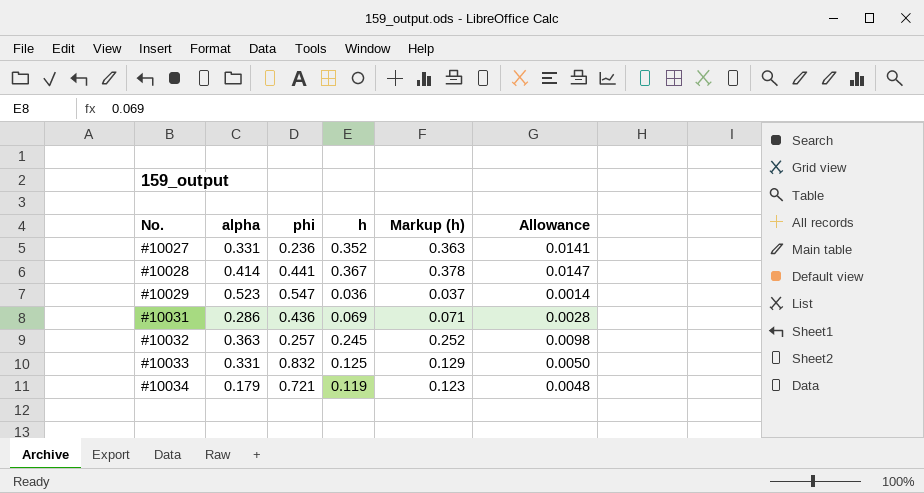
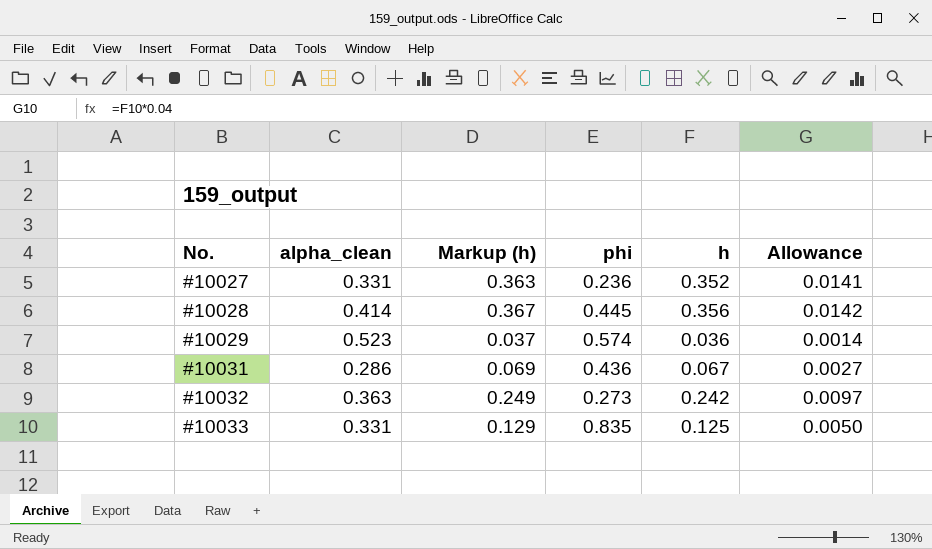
column name: alpha -> alpha_clean
column Markup (h) | position: 5 -> 3
row #10034: 0.179 | 0.721 | 0.119 | 0.123 | 0.0048 -> none
#10028 | Markup (h): 0.378 -> 0.367
#10028 | phi: 0.441 -> 0.445
#10028 | h: 0.367 -> 0.356
#10028 | Allowance: 0.0147 -> 0.0142
#10029 | phi: 0.547 -> 0.574
#10031 | Markup (h): 0.071 -> 0.069
#10031 | h: 0.069 -> 0.067
#10031 | Allowance: 0.0028 -> 0.0027
#10032 | Markup (h): 0.252 -> 0.249
#10032 | phi: 0.257 -> 0.273
#10032 | h: 0.245 -> 0.242
#10032 | Allowance: 0.0098 -> 0.0097
#10033 | phi: 0.832 -> 0.835

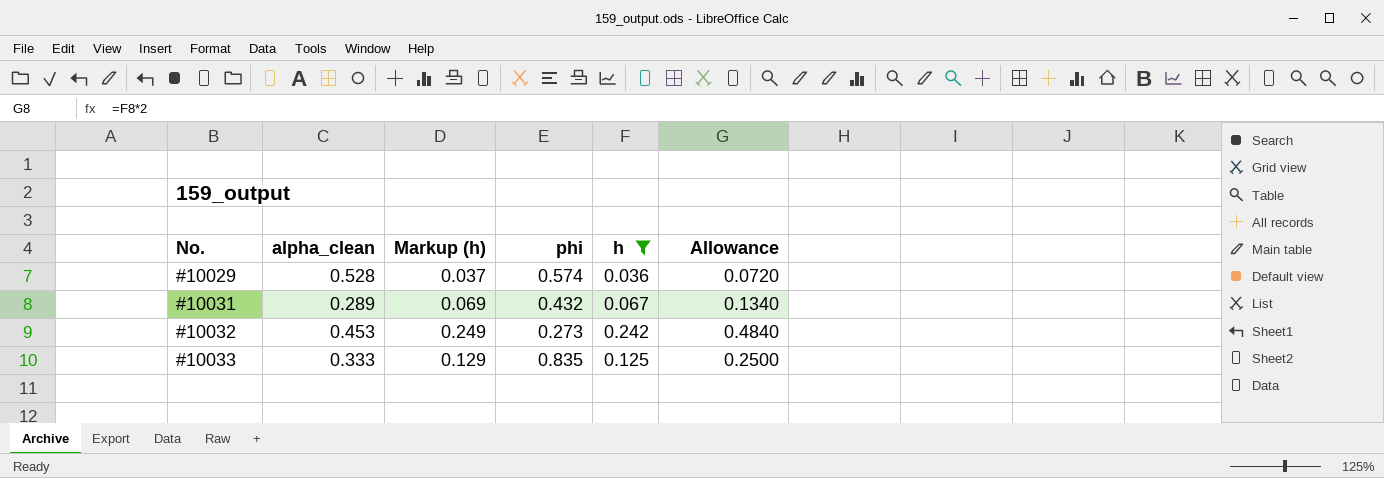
filter: none -> h <= 0.242
column Allowance | formula: [h] * 0.04 -> [h] * 2
#10029 | alpha_clean: 0.523 -> 0.528
#10031 | alpha_clean: 0.286 -> 0.289
#10031 | phi: 0.436 -> 0.432
#10032 | alpha_clean: 0.363 -> 0.453
#10033 | alpha_clean: 0.331 -> 0.333

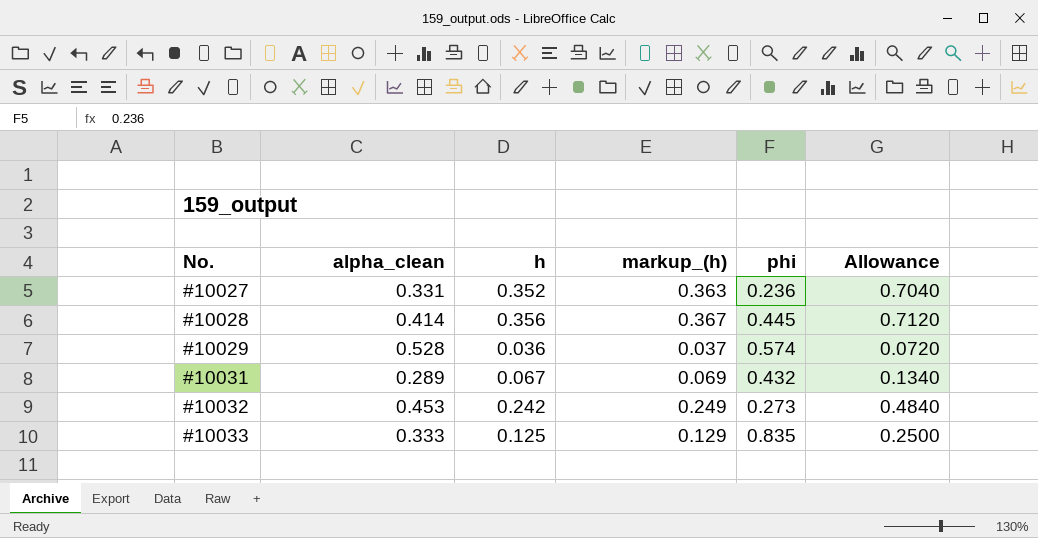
filter: h <= 0.242 -> none
column h | position: 5 -> 3
column name: Markup (h) -> markup_(h)

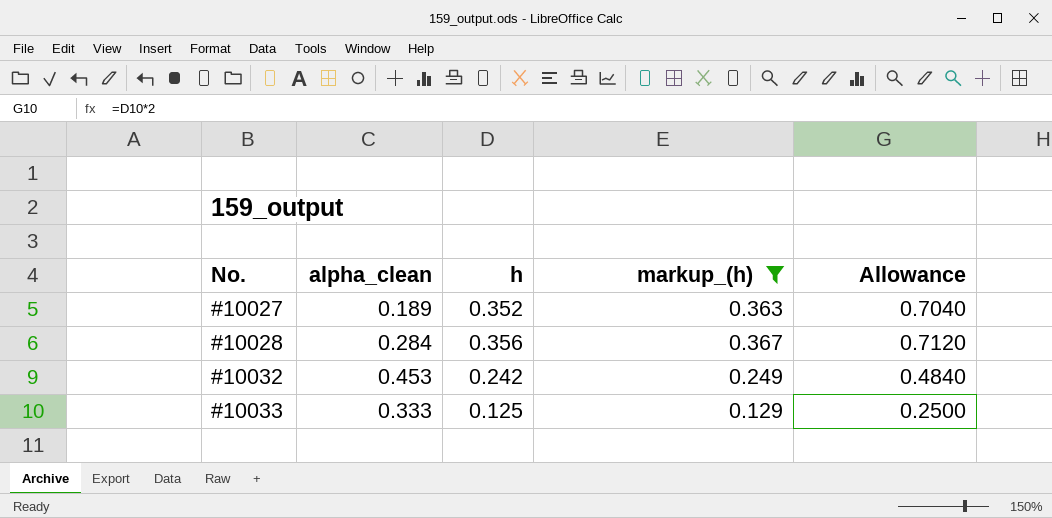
filter: none -> markup_(h) >= 0.129
column phi | position: 5 -> none
#10027 | alpha_clean: 0.331 -> 0.189
#10028 | alpha_clean: 0.414 -> 0.284

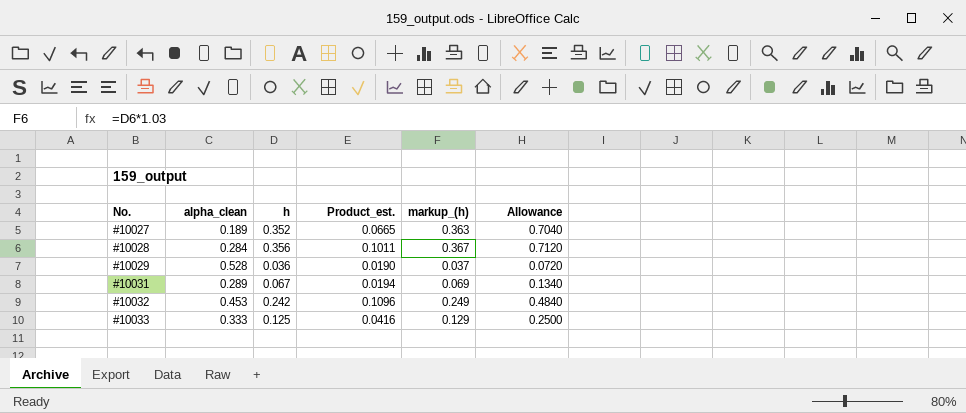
filter: markup_(h) >= 0.129 -> none
column Product_est. | formula: none -> [alpha_clean] * [h]

